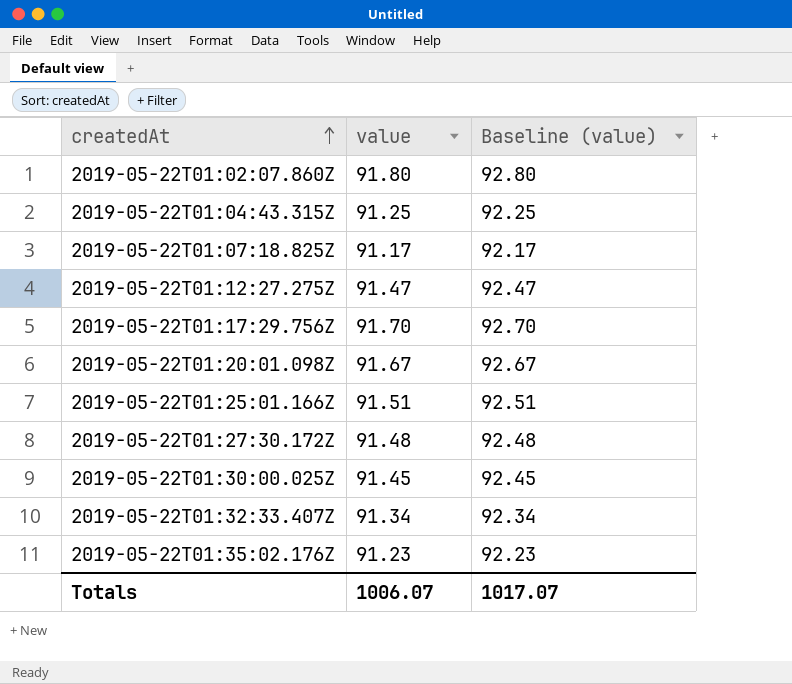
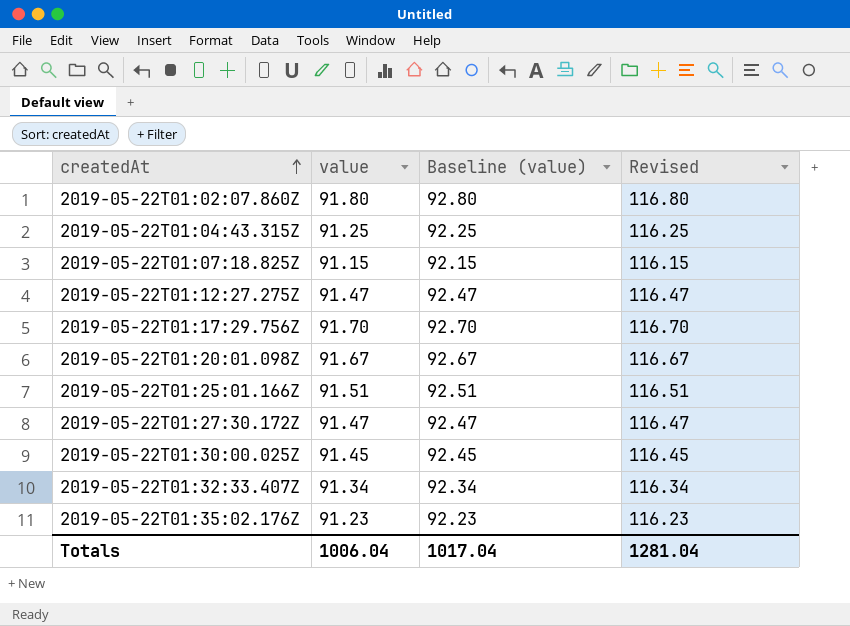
column Revised | formula: none -> [value] + 25
2019-05-22T01:07:18.825Z | value: 91.17 -> 91.15
2019-05-22T01:07:18.825Z | Baseline (value): 92.17 -> 92.15
2019-05-22T01:27:30.172Z | value: 91.48 -> 91.47
2019-05-22T01:27:30.172Z | Baseline (value): 92.48 -> 92.47
Totals | value: 1006.07 -> 1006.04
Totals | Baseline (value): 1017.07 -> 1017.04

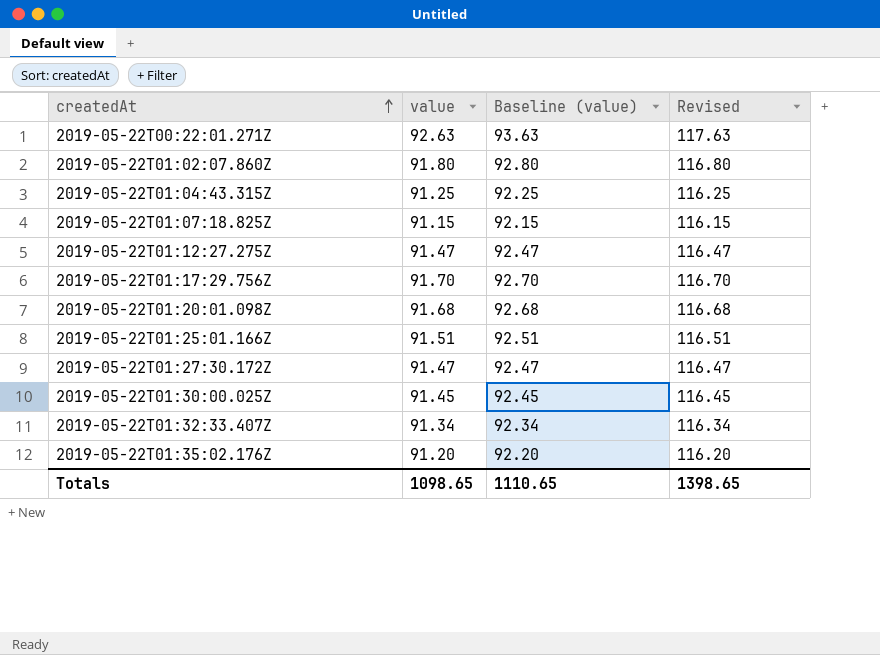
row 2019-05-22T00:22:01.271Z: none -> 92.63 | 93.63 | 117.63
2019-05-22T01:20:01.098Z | value: 91.67 -> 91.68
2019-05-22T01:20:01.098Z | Baseline (value): 92.67 -> 92.68
2019-05-22T01:20:01.098Z | Revised: 116.67 -> 116.68
2019-05-22T01:35:02.176Z | value: 91.23 -> 91.20
2019-05-22T01:35:02.176Z | Baseline (value): 92.23 -> 92.20
2019-05-22T01:35:02.176Z | Revised: 116.23 -> 116.20
Totals | value: 1006.04 -> 1098.65
Totals | Baseline (value): 1017.04 -> 1110.65
Totals | Revised: 1281.04 -> 1398.65

